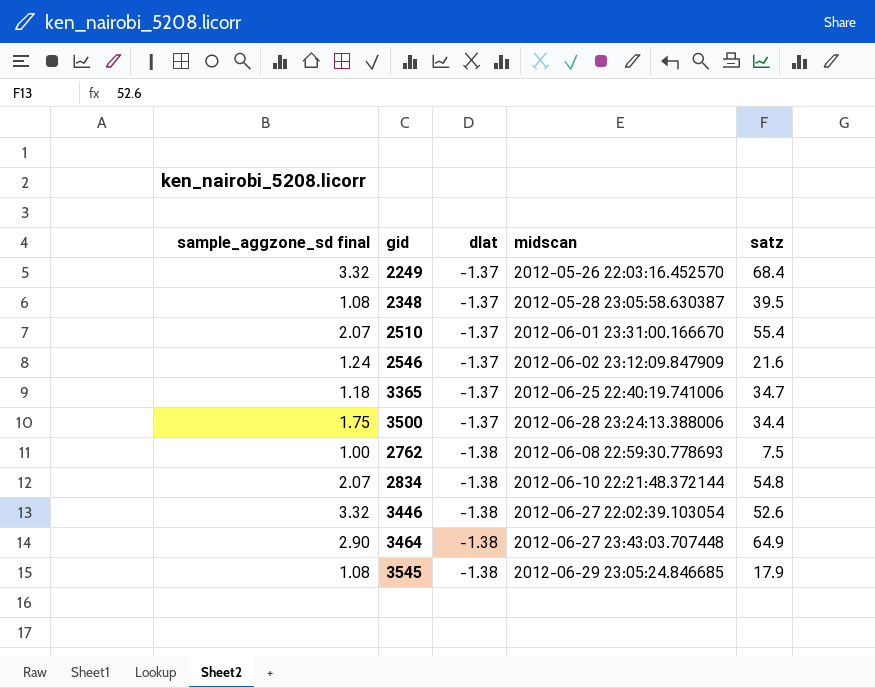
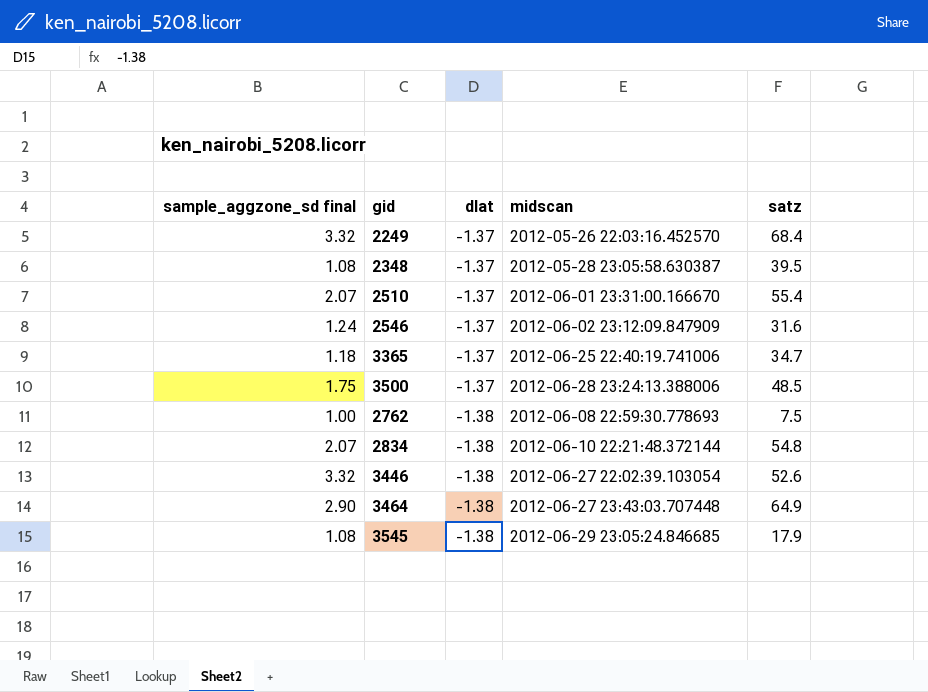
2546 | satz: 21.6 -> 31.6
3500 | satz: 34.4 -> 48.5

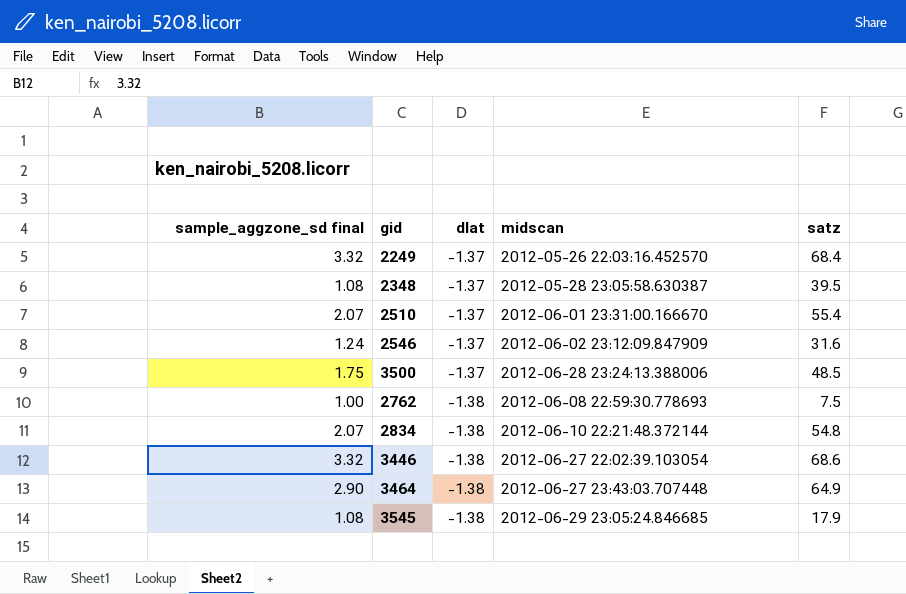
row 3365: 1.18 | -1.37 | 2012-06-25 22:40:19.741006 | 34.7 -> none
3446 | satz: 52.6 -> 68.6

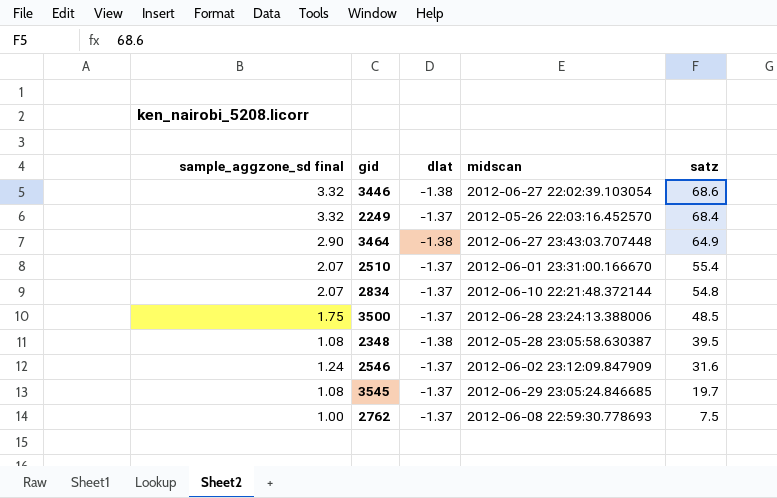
row order: dlat descending -> satz descending
2834 | dlat: -1.38 -> -1.37
2348 | dlat: -1.37 -> -1.38
3545 | dlat: -1.38 -> -1.37
3545 | satz: 17.9 -> 19.7
2762 | dlat: -1.38 -> -1.37

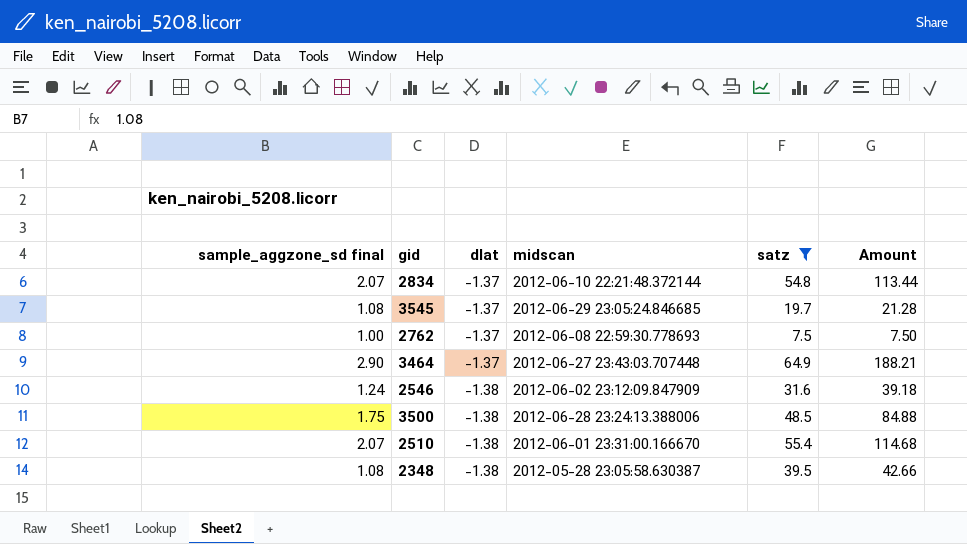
filter: none -> satz <= 64.9
row order: satz descending -> dlat descending
column Amount | formula: none -> [sample_aggzone_sd final] * [satz]
3464 | dlat: -1.38 -> -1.37
2546 | dlat: -1.37 -> -1.38
3500 | dlat: -1.37 -> -1.38
2510 | dlat: -1.37 -> -1.38

